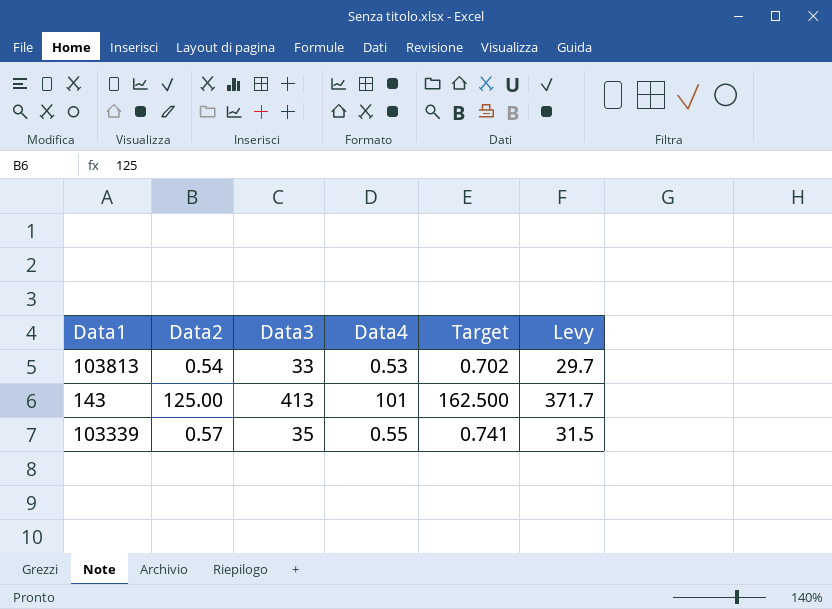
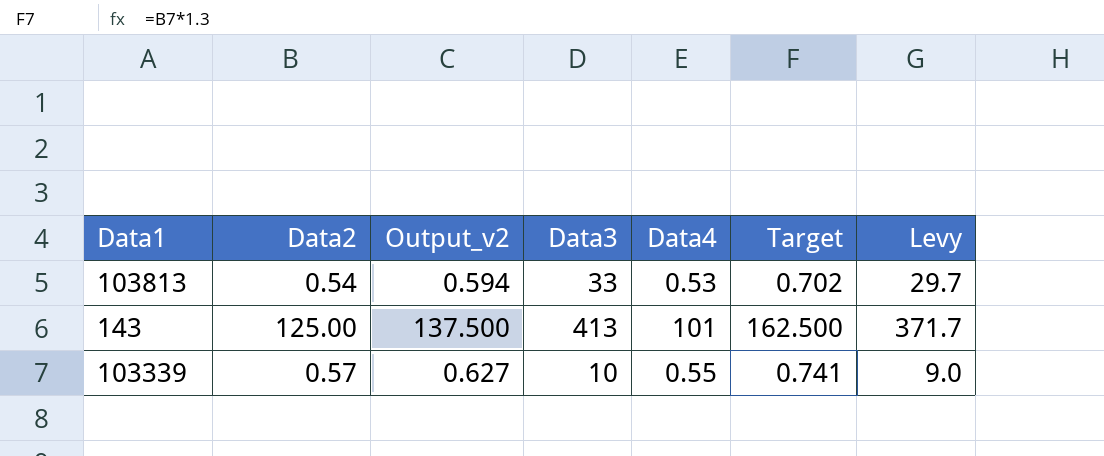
column Output_v2 | formula: none -> [Data2] * 1.1
103339 | Data3: 35 -> 10
103339 | Levy: 31.5 -> 9.0

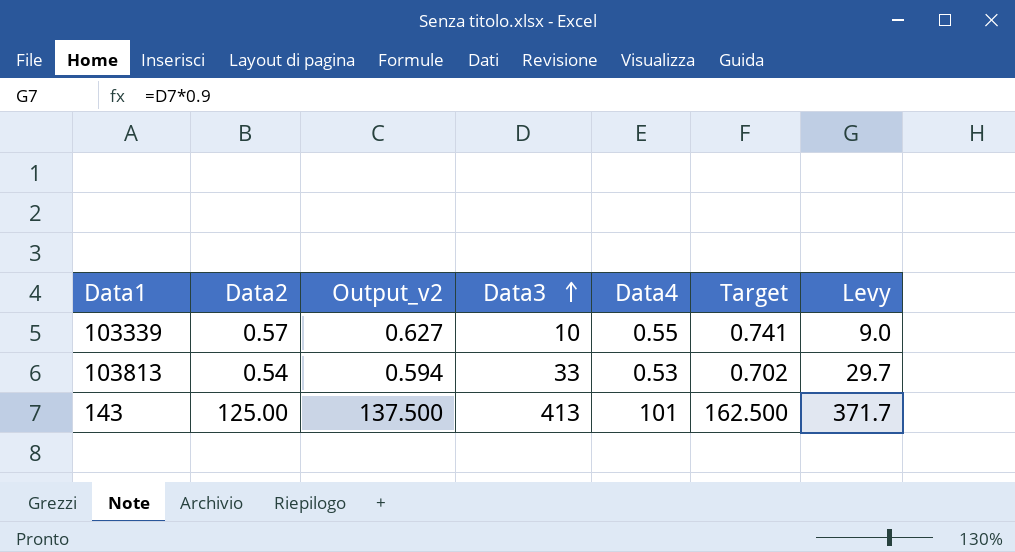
row order: none -> Data3 ascending

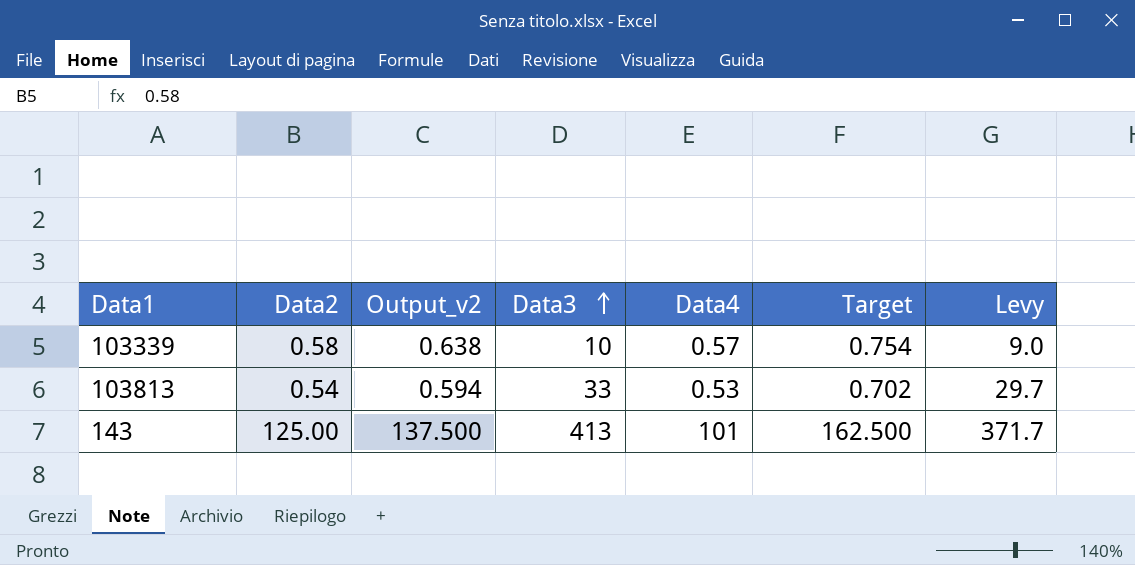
103339 | Data2: 0.57 -> 0.58
103339 | Output_v2: 0.627 -> 0.638
103339 | Data4: 0.55 -> 0.57
103339 | Target: 0.741 -> 0.754

